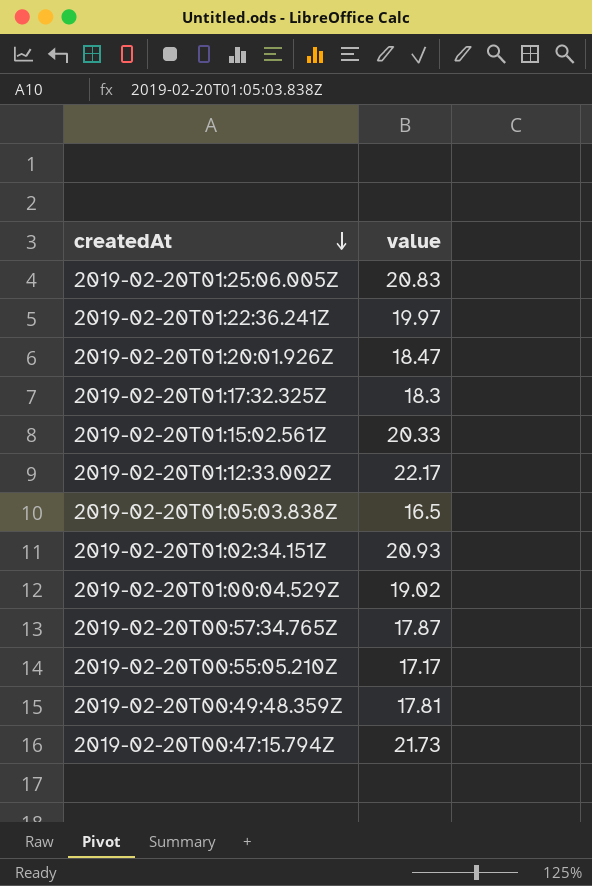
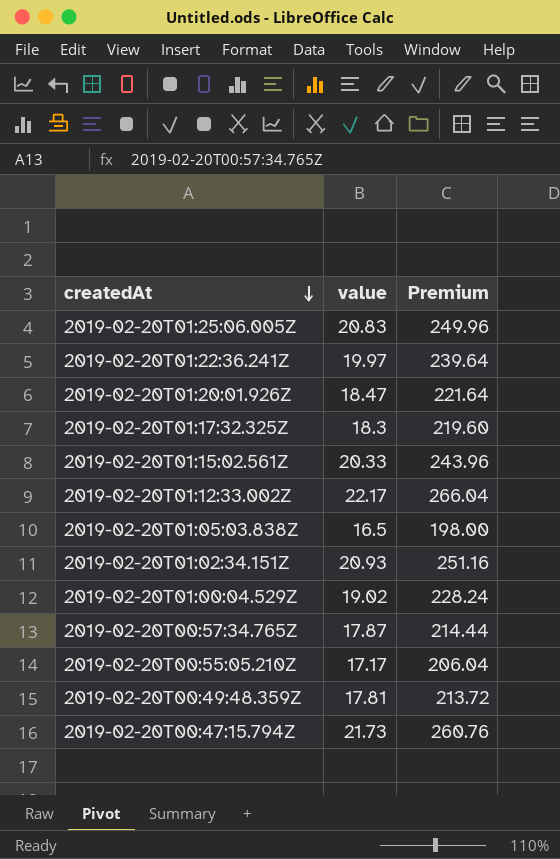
column Premium | formula: none -> [value] * 12

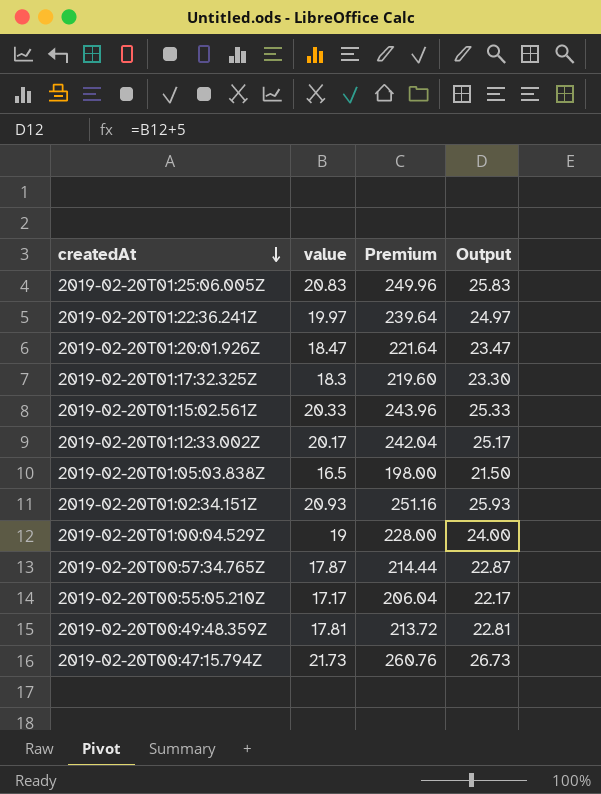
column Output | formula: none -> [value] + 5
2019-02-20T01:12:33.002Z | value: 22.17 -> 20.17
2019-02-20T01:12:33.002Z | Premium: 266.04 -> 242.04
2019-02-20T01:00:04.529Z | value: 19.02 -> 19
2019-02-20T01:00:04.529Z | Premium: 228.24 -> 228.00

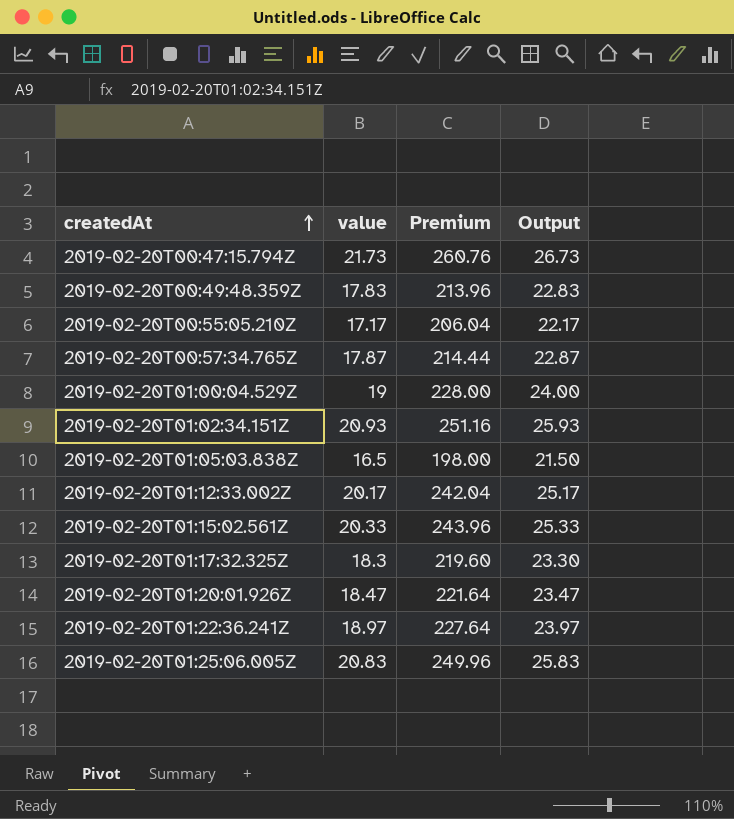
row order: createdAt descending -> createdAt ascending
2019-02-20T00:49:48.359Z | value: 17.81 -> 17.83
2019-02-20T00:49:48.359Z | Premium: 213.72 -> 213.96
2019-02-20T00:49:48.359Z | Output: 22.81 -> 22.83
2019-02-20T01:22:36.241Z | value: 19.97 -> 18.97
2019-02-20T01:22:36.241Z | Premium: 239.64 -> 227.64
2019-02-20T01:22:36.241Z | Output: 24.97 -> 23.97

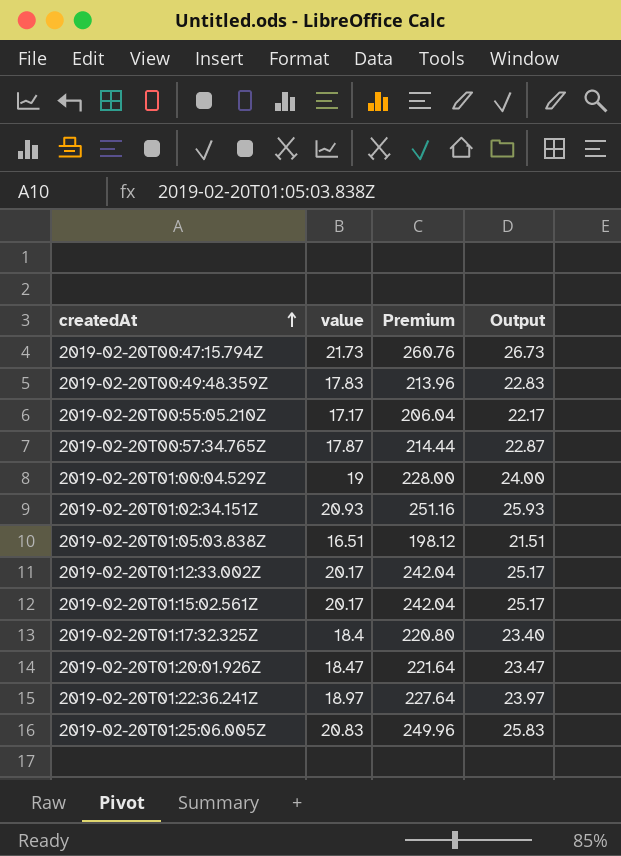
2019-02-20T01:05:03.838Z | value: 16.5 -> 16.51
2019-02-20T01:05:03.838Z | Premium: 198.00 -> 198.12
2019-02-20T01:05:03.838Z | Output: 21.50 -> 21.51
2019-02-20T01:15:02.561Z | value: 20.33 -> 20.17
2019-02-20T01:15:02.561Z | Premium: 243.96 -> 242.04
2019-02-20T01:15:02.561Z | Output: 25.33 -> 25.17
2019-02-20T01:17:32.325Z | value: 18.3 -> 18.4
2019-02-20T01:17:32.325Z | Premium: 219.60 -> 220.80
2019-02-20T01:17:32.325Z | Output: 23.30 -> 23.40

